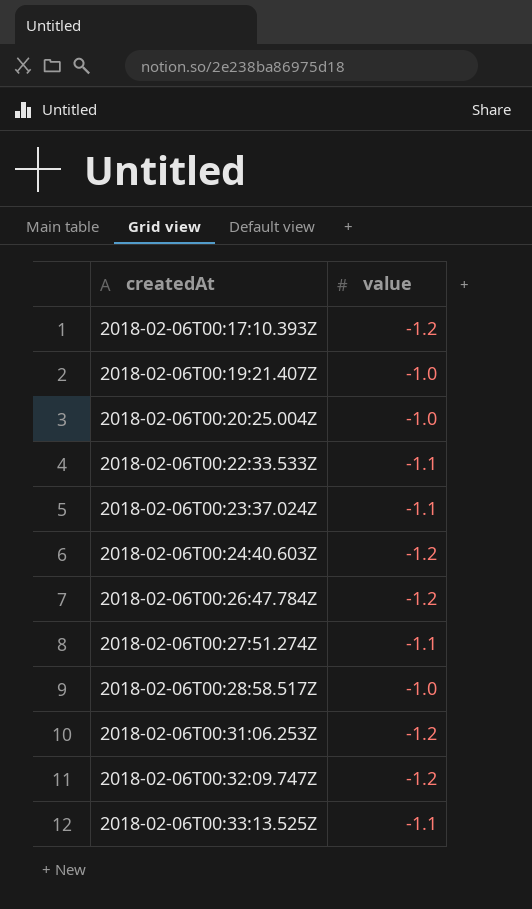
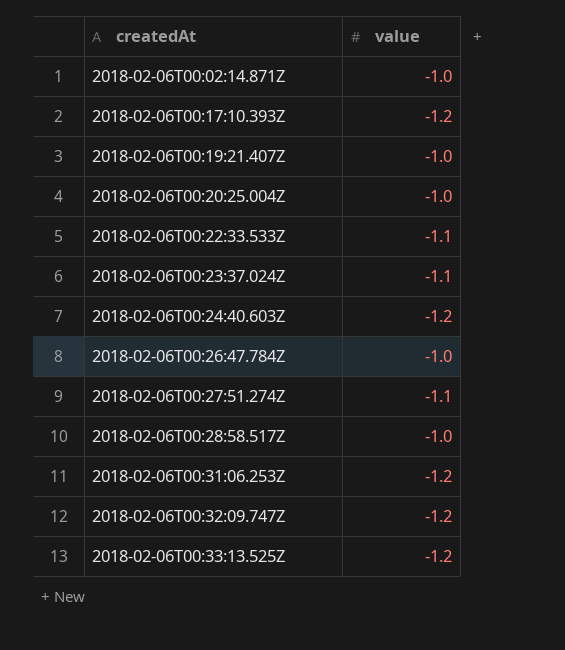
row 2018-02-06T00:02:14.871Z: none -> -1.0
2018-02-06T00:26:47.784Z | value: -1.2 -> -1.0
2018-02-06T00:33:13.525Z | value: -1.1 -> -1.2

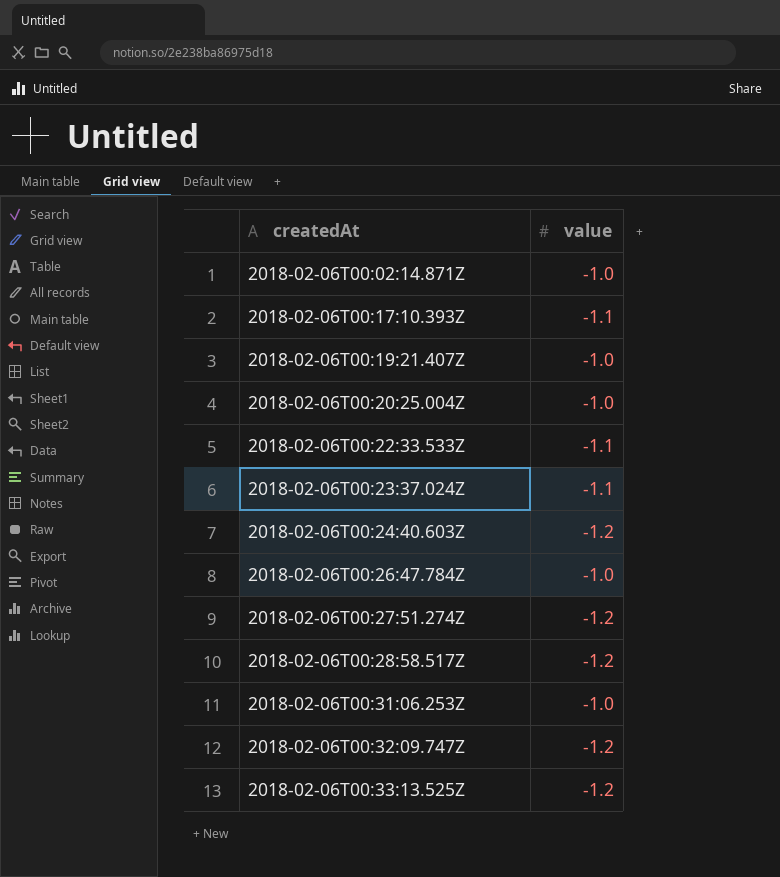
2018-02-06T00:17:10.393Z | value: -1.2 -> -1.1
2018-02-06T00:27:51.274Z | value: -1.1 -> -1.2
2018-02-06T00:28:58.517Z | value: -1.0 -> -1.2
2018-02-06T00:31:06.253Z | value: -1.2 -> -1.0

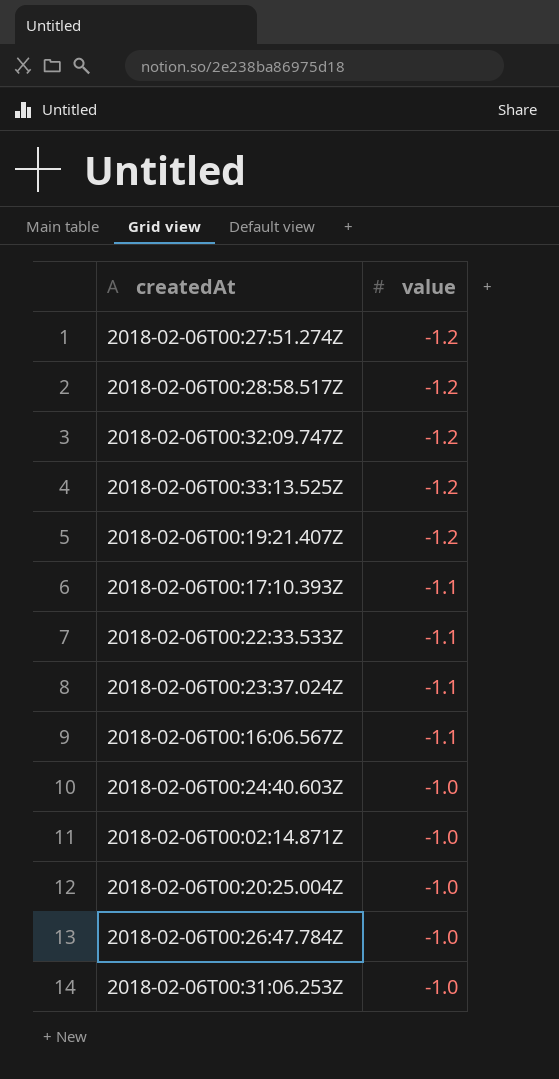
row order: createdAt ascending -> value ascending
2018-02-06T00:19:21.407Z | value: -1.0 -> -1.2
row 2018-02-06T00:16:06.567Z: none -> -1.1
2018-02-06T00:24:40.603Z | value: -1.2 -> -1.0

